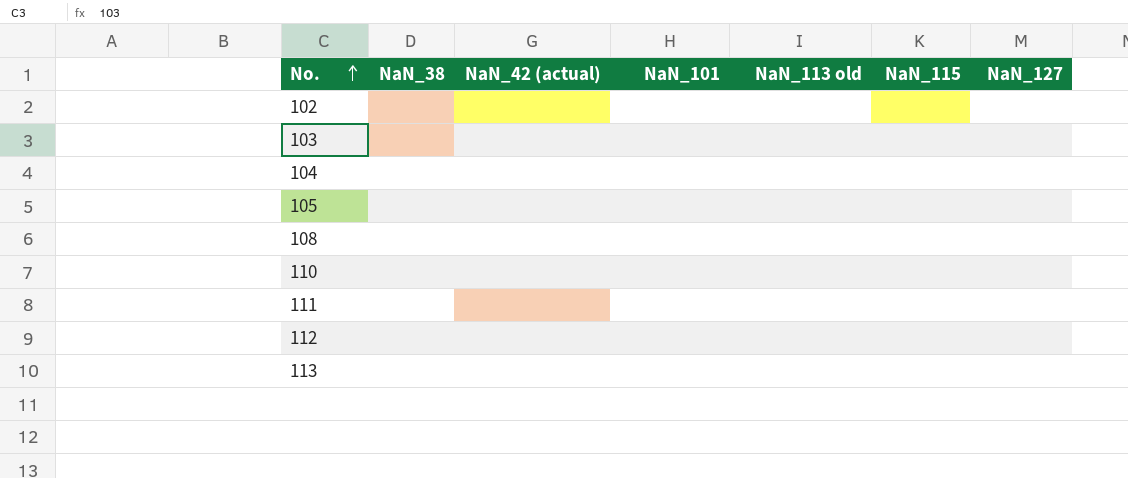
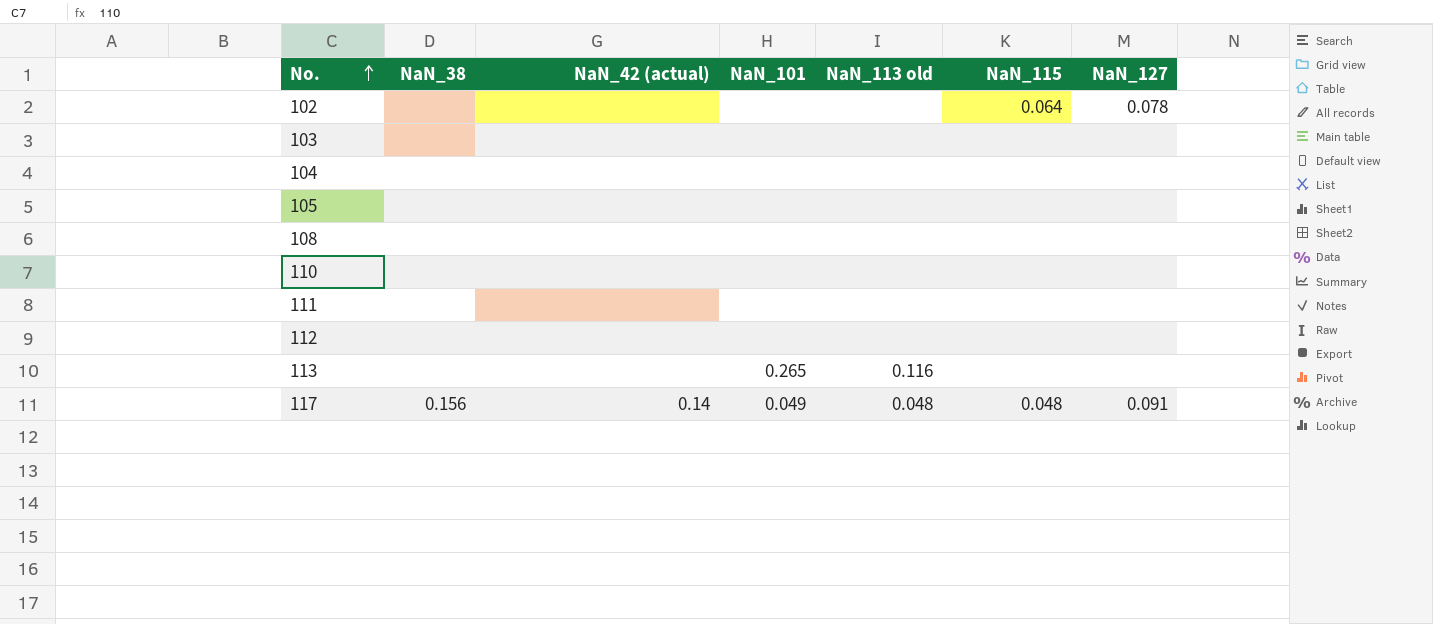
102 | NaN_115: none -> 0.064
102 | NaN_127: none -> 0.078
113 | NaN_101: none -> 0.265
113 | NaN_113 old: none -> 0.116
row 117: none -> 0.156 | 0.14 | 0.049 | 0.048 | 0.048 | 0.091

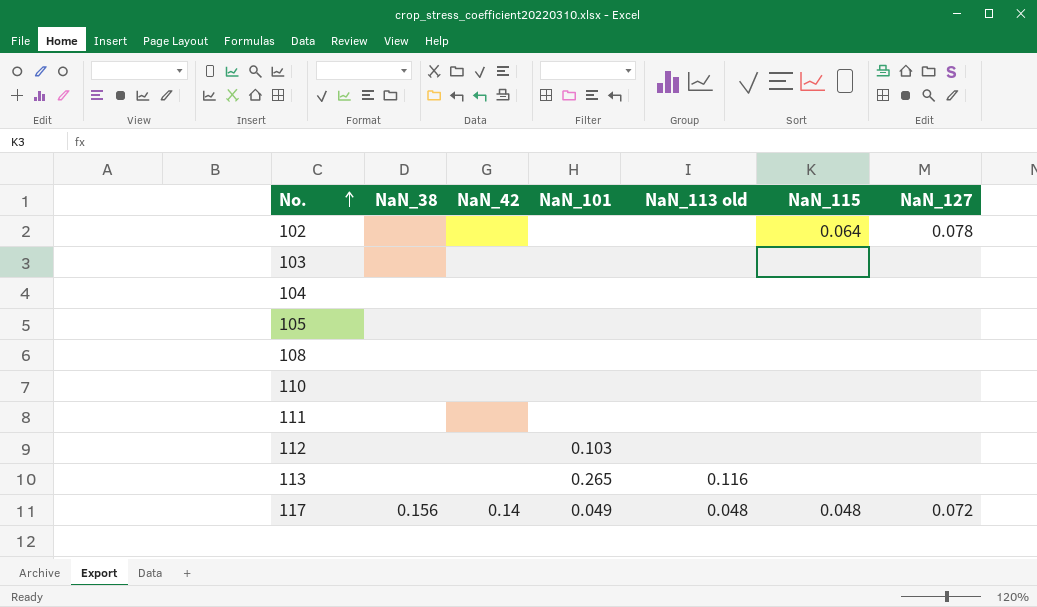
column name: NaN_42 (actual) -> NaN_42
112 | NaN_101: none -> 0.103
117 | NaN_127: 0.091 -> 0.072

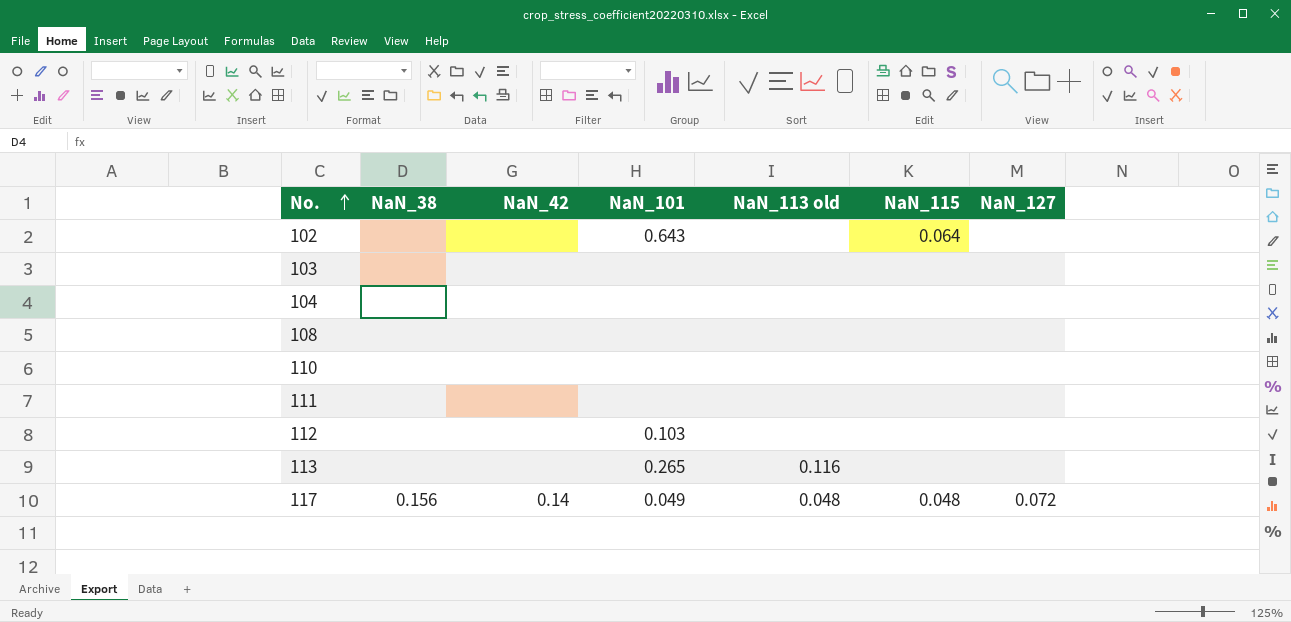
row 105: none | none | none | none | none | none -> none
102 | NaN_101: none -> 0.643
102 | NaN_127: 0.078 -> none

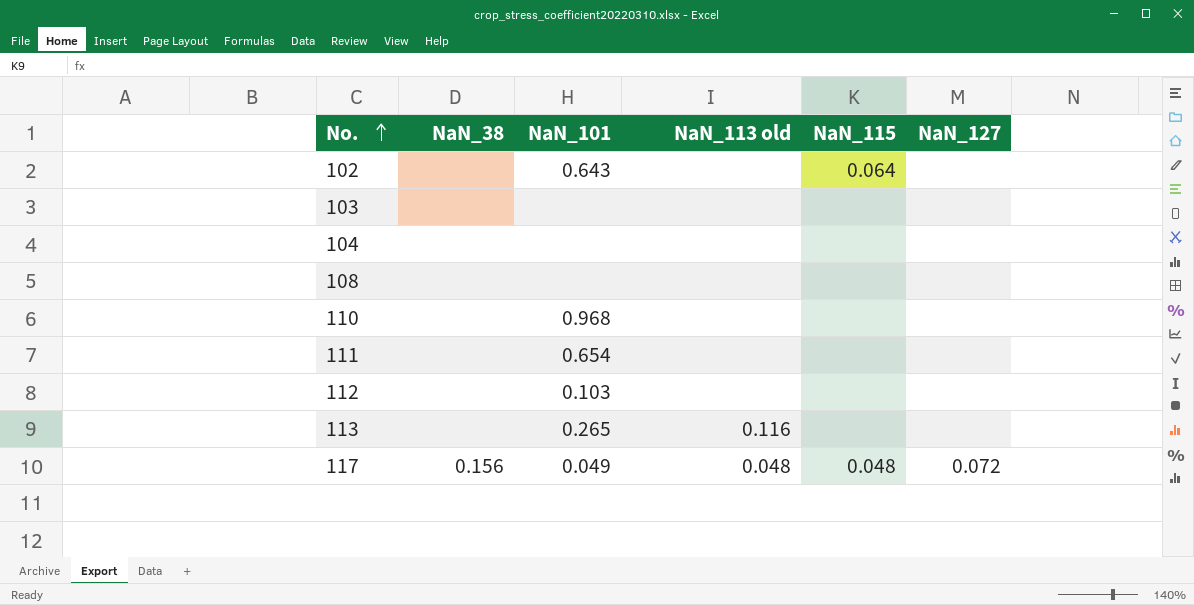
column NaN_42 | position: 3 -> none
110 | NaN_101: none -> 0.968
111 | NaN_101: none -> 0.654

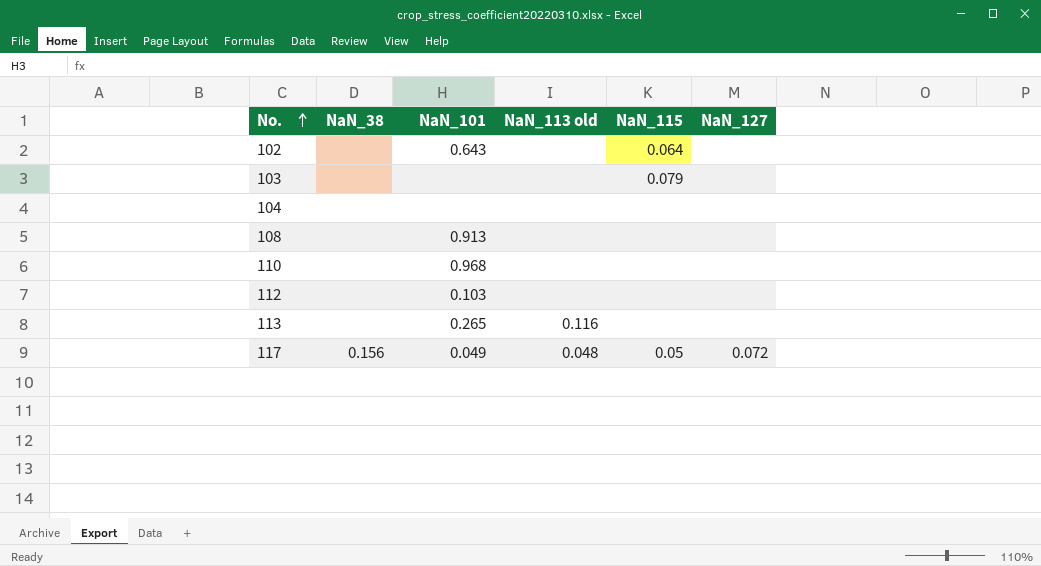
row 111: none | 0.654 | none | none | none -> none
103 | NaN_115: none -> 0.079
108 | NaN_101: none -> 0.913
117 | NaN_115: 0.048 -> 0.05

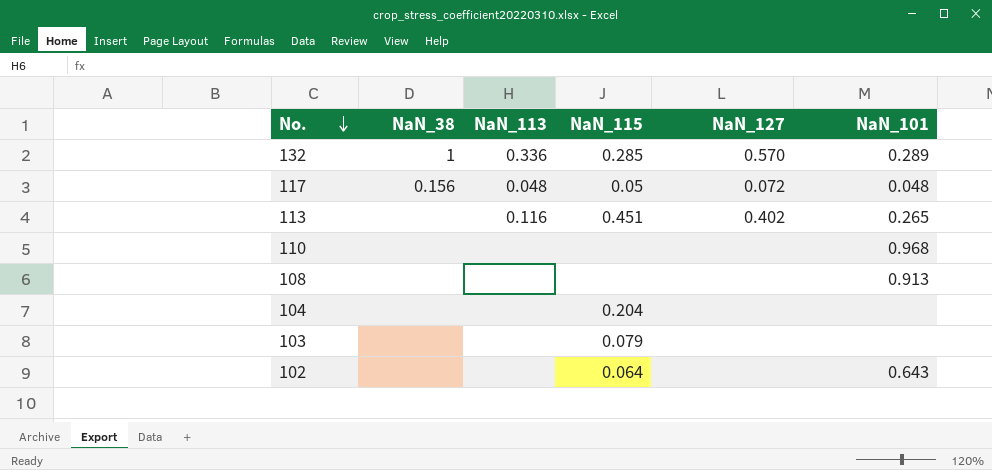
row order: No. ascending -> No. descending
column name: NaN_113 old -> NaN_113
column NaN_101 | position: 3 -> 6
row 112: none | 0.103 | none | none | none -> none
row 132: none -> 1 | 0.336 | 0.285 | 0.570 | 0.289
117 | NaN_101: 0.049 -> 0.048
113 | NaN_115: none -> 0.451
113 | NaN_127: none -> 0.402
104 | NaN_115: none -> 0.204

